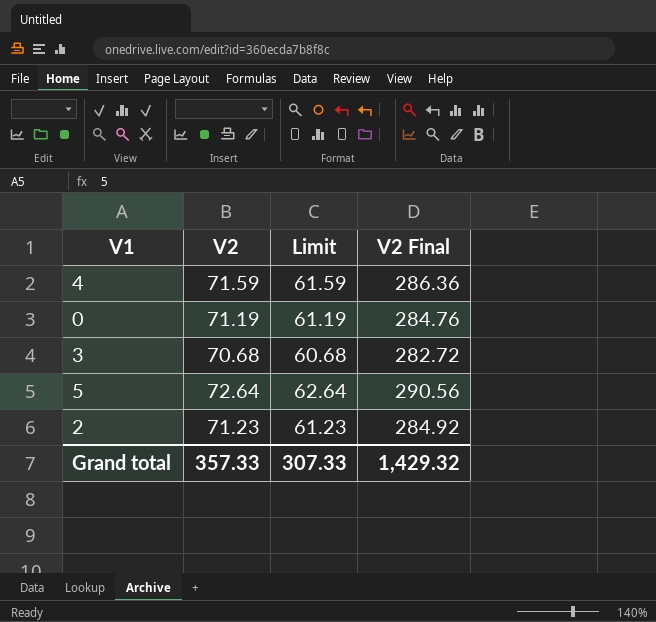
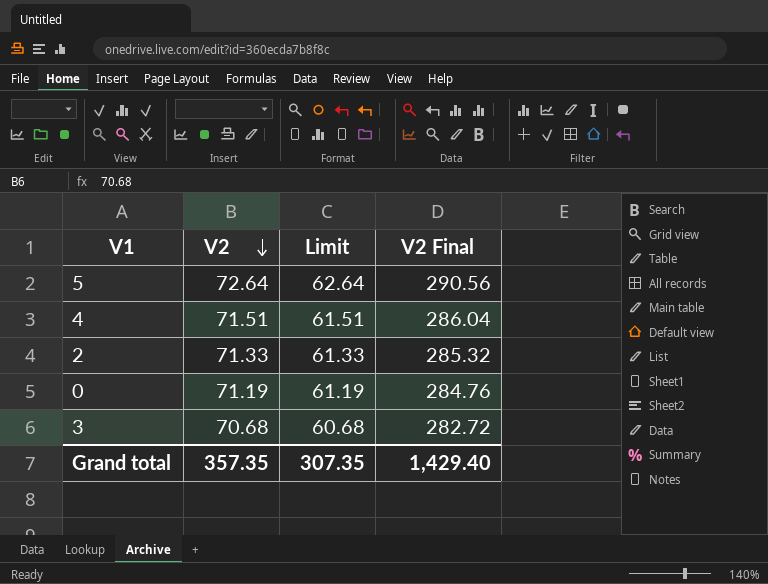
row order: none -> V2 descending
4 | V2: 71.59 -> 71.51
4 | Limit: 61.59 -> 61.51
4 | V2 Final: 286.36 -> 286.04
2 | V2: 71.23 -> 71.33
2 | Limit: 61.23 -> 61.33
2 | V2 Final: 284.92 -> 285.32
Grand total | V2: 357.33 -> 357.35
Grand total | Limit: 307.33 -> 307.35
Grand total | V2 Final: 1,429.32 -> 1,429.40

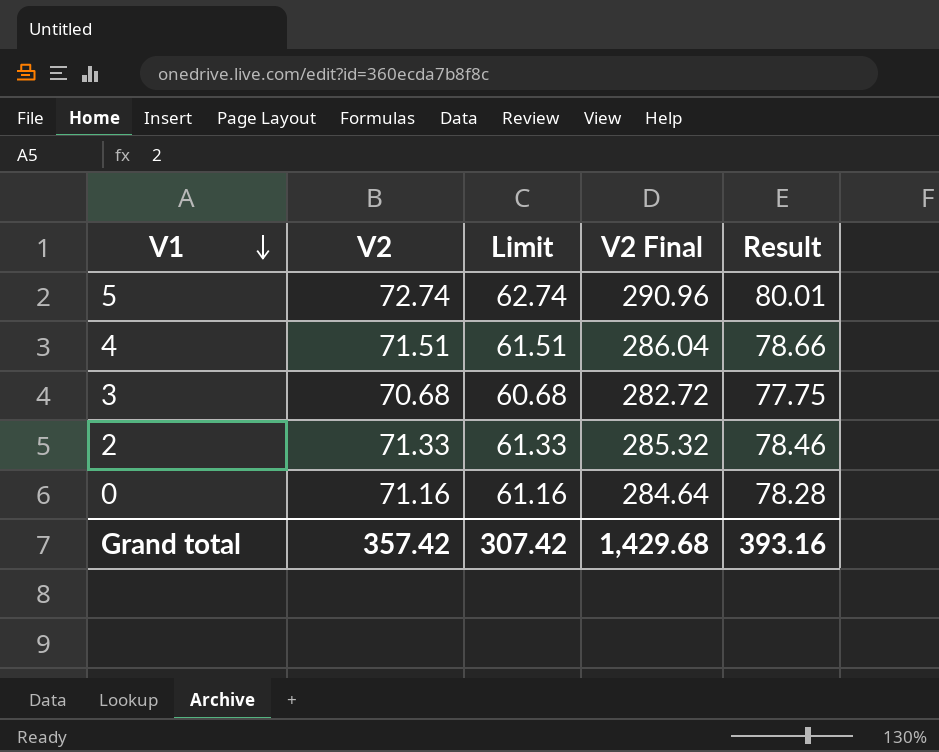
row order: V2 descending -> V1 descending
column Result | formula: none -> [V2] * 1.1
5 | V2: 72.64 -> 72.74
5 | Limit: 62.64 -> 62.74
5 | V2 Final: 290.56 -> 290.96
0 | V2: 71.19 -> 71.16
0 | Limit: 61.19 -> 61.16
0 | V2 Final: 284.76 -> 284.64
Grand total | V2: 357.35 -> 357.42
Grand total | Limit: 307.35 -> 307.42
Grand total | V2 Final: 1,429.40 -> 1,429.68

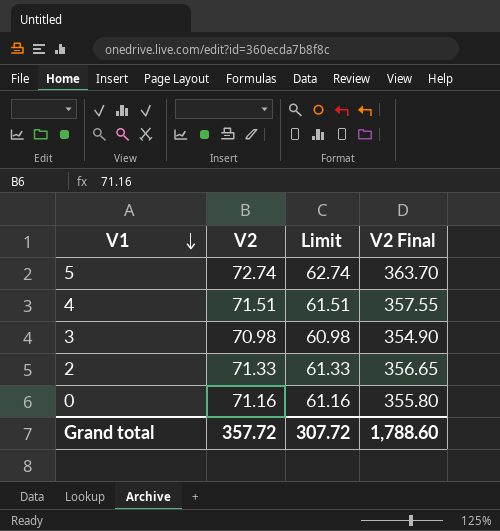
column Result | formula: [V2] * 1.1 -> none
column V2 Final | formula: [V2] * 4 -> [V2] * 5
3 | V2: 70.68 -> 70.98
3 | Limit: 60.68 -> 60.98
Grand total | V2: 357.42 -> 357.72
Grand total | Limit: 307.42 -> 307.72
Grand total | V2 Final: 1,429.68 -> 1,788.60

